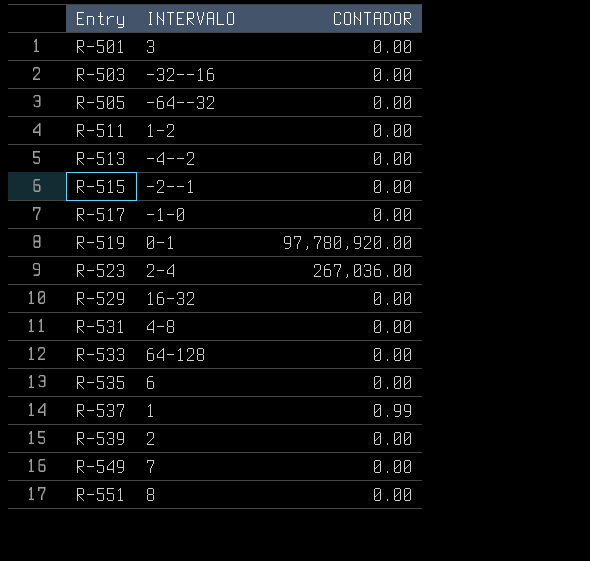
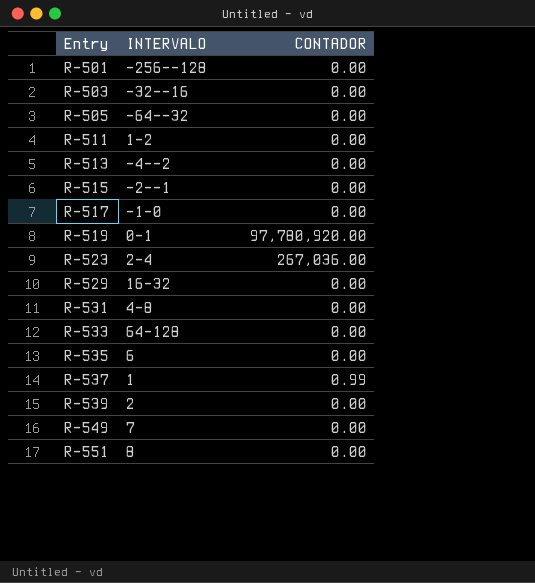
R-501 | INTERVALO: 3 -> -256--128

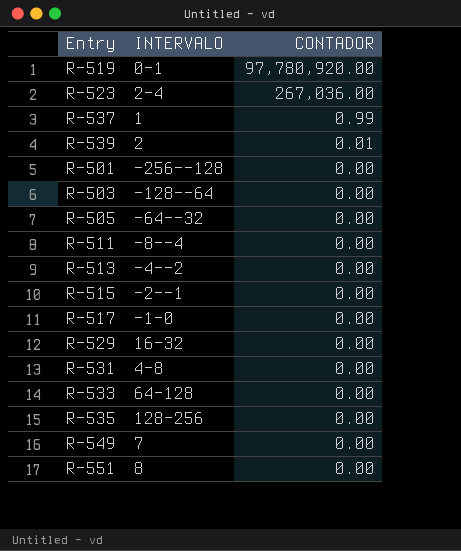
row order: Entry ascending -> CONTADOR descending
R-539 | CONTADOR: 0.00 -> 0.01
R-503 | INTERVALO: -32--16 -> -128--64
R-511 | INTERVALO: 1-2 -> -8--4
R-535 | INTERVALO: 6 -> 128-256

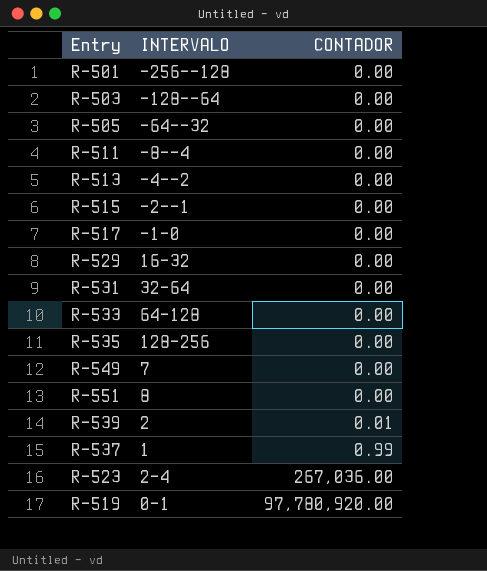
row order: CONTADOR descending -> CONTADOR ascending
R-531 | INTERVALO: 4-8 -> 32-64

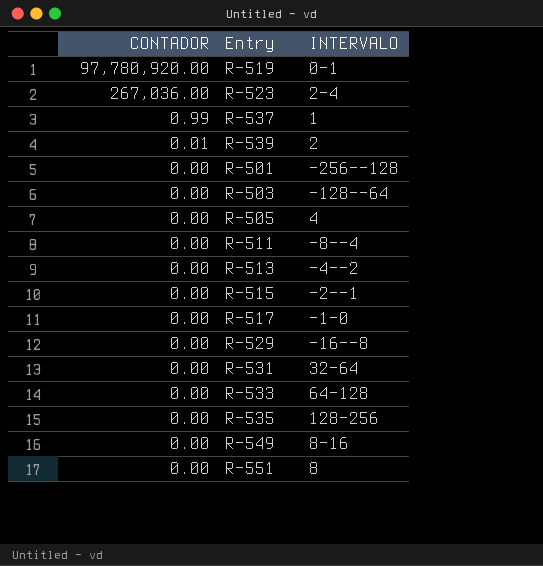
row order: CONTADOR ascending -> CONTADOR descending
column CONTADOR | position: 3 -> 1
R-505 | INTERVALO: -64--32 -> 4
R-529 | INTERVALO: 16-32 -> -16--8
R-549 | INTERVALO: 7 -> 8-16

